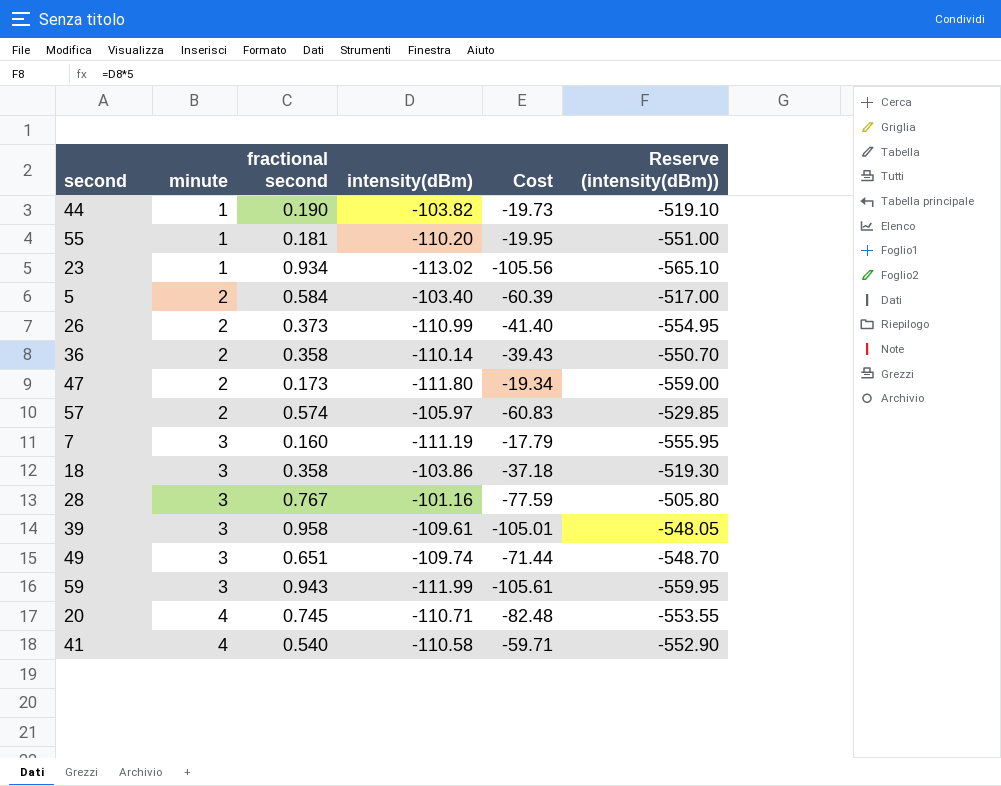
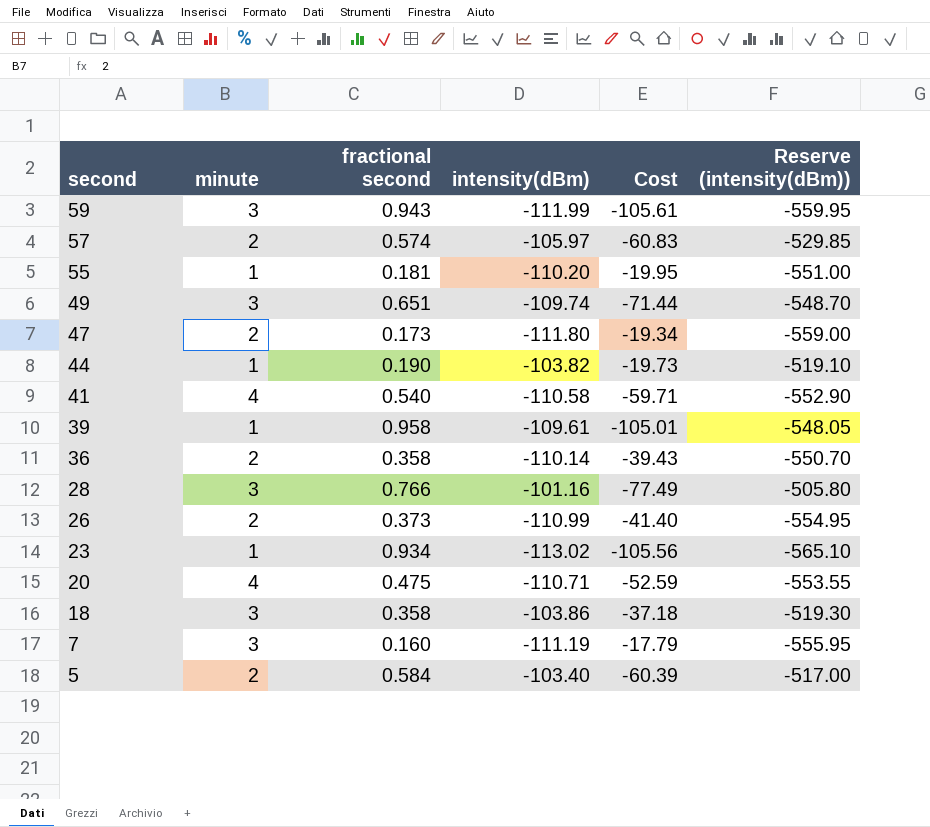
row order: minute ascending -> second descending
39 | minute: 3 -> 1
28 | fractional second: 0.767 -> 0.766
28 | Cost: -77.59 -> -77.49
20 | fractional second: 0.745 -> 0.475
20 | Cost: -82.48 -> -52.59

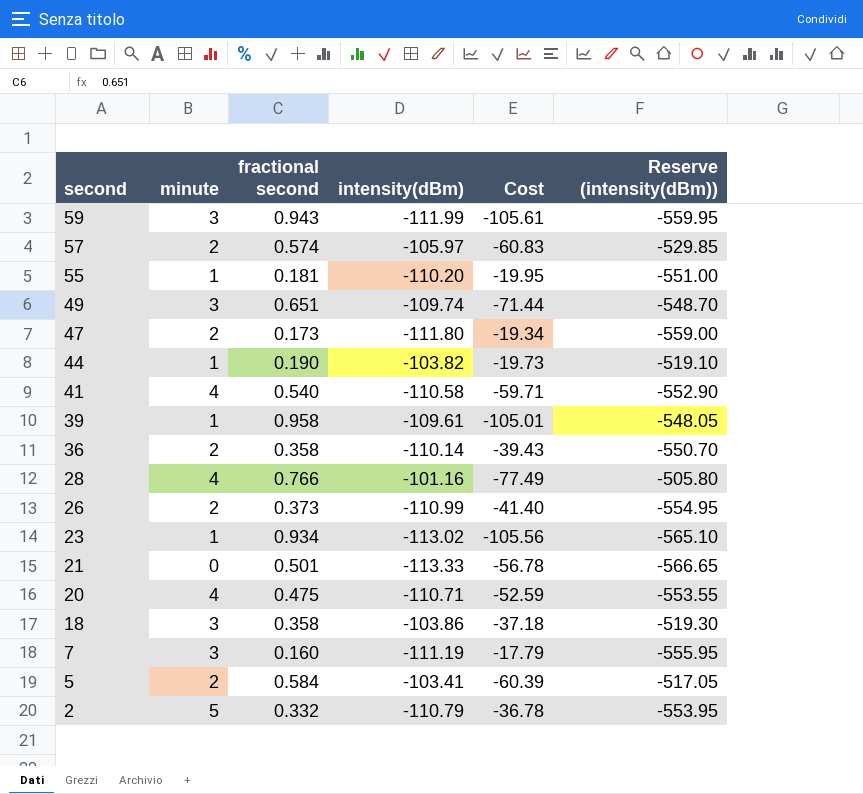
28 | minute: 3 -> 4
row 21: none -> 0 | 0.501 | -113.33 | -56.78 | -566.65
5 | intensity(dBm): -103.40 -> -103.41
5 | Reserve (intensity(dBm)): -517.00 -> -517.05
row 2: none -> 5 | 0.332 | -110.79 | -36.78 | -553.95

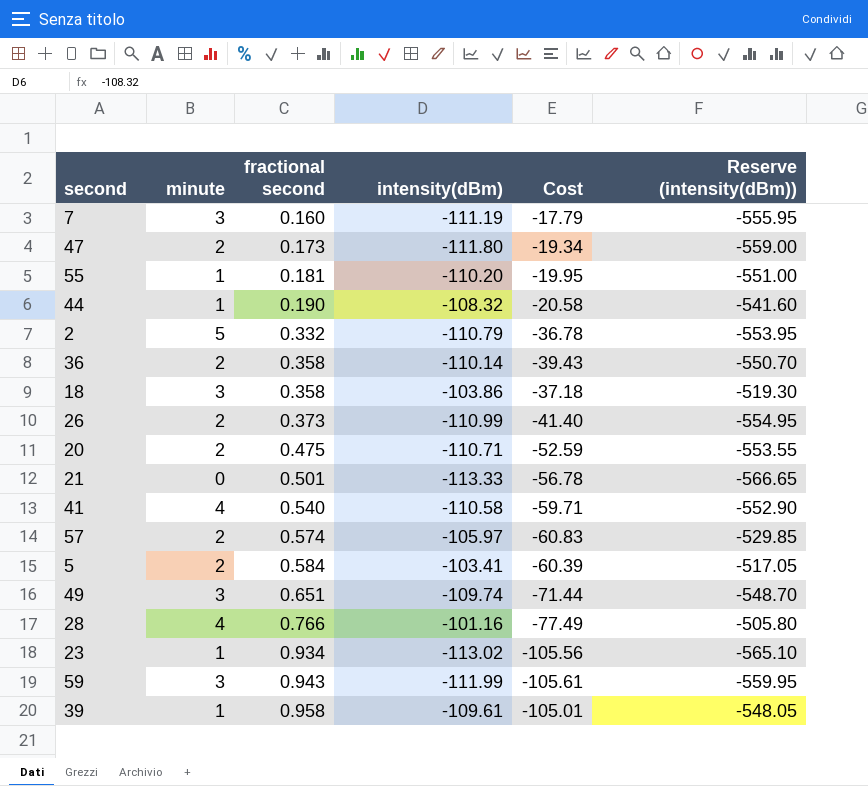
row order: second descending -> fractional second ascending
44 | intensity(dBm): -103.82 -> -108.32
44 | Cost: -19.73 -> -20.58
44 | Reserve (intensity(dBm)): -519.10 -> -541.60
20 | minute: 4 -> 2

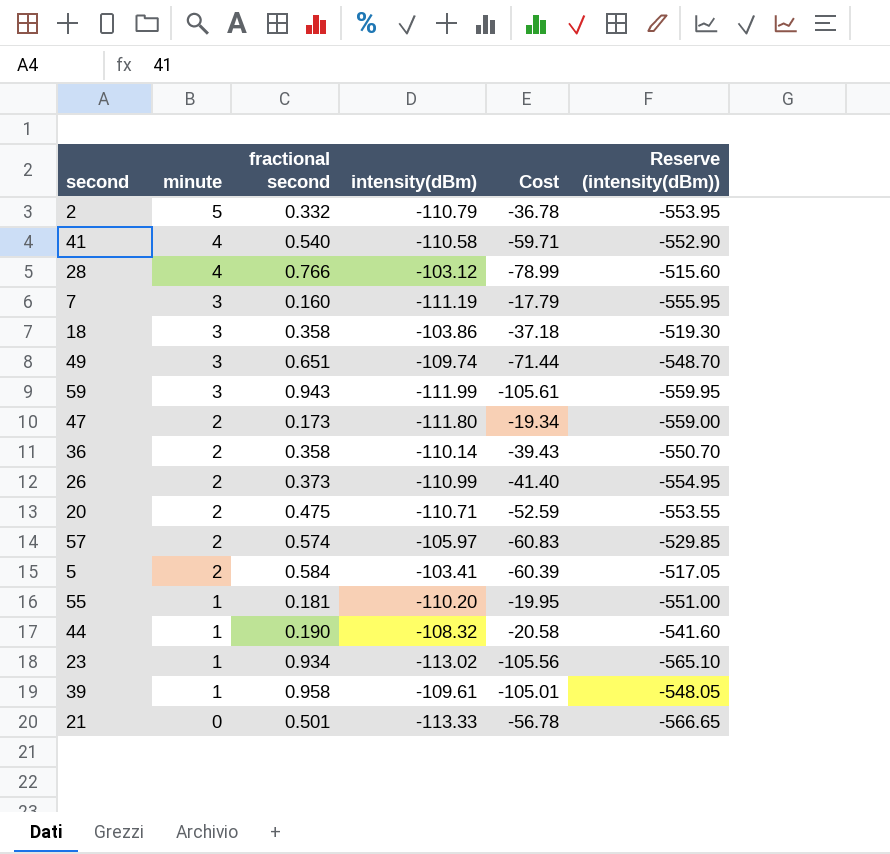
row order: fractional second ascending -> minute descending
28 | intensity(dBm): -101.16 -> -103.12
28 | Cost: -77.49 -> -78.99
28 | Reserve (intensity(dBm)): -505.80 -> -515.60

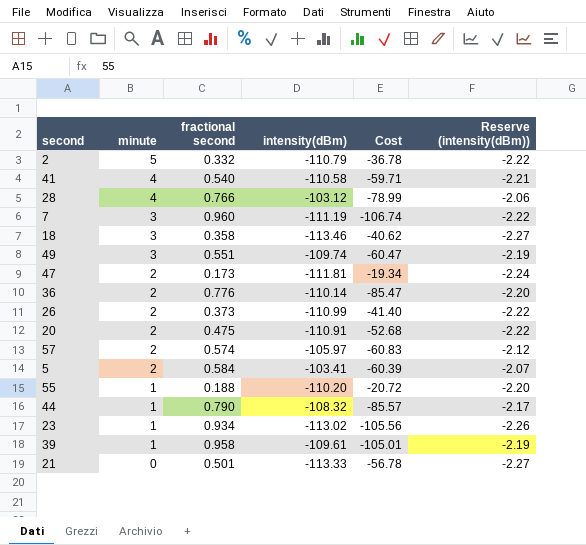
column Reserve (intensity(dBm)) | formula: [intensity(dBm)] * 5 -> [intensity(dBm)] * 0.02
row 59: 3 | 0.943 | -111.99 | -105.61 | -559.95 -> none
7 | fractional second: 0.160 -> 0.960
7 | Cost: -17.79 -> -106.74
18 | intensity(dBm): -103.86 -> -113.46
18 | Cost: -37.18 -> -40.62
49 | fractional second: 0.651 -> 0.551
49 | Cost: -71.44 -> -60.47
47 | intensity(dBm): -111.80 -> -111.81
36 | fractional second: 0.358 -> 0.776
36 | Cost: -39.43 -> -85.47
20 | intensity(dBm): -110.71 -> -110.91
20 | Cost: -52.59 -> -52.68
55 | fractional second: 0.181 -> 0.188
55 | Cost: -19.95 -> -20.72
44 | fractional second: 0.190 -> 0.790
44 | Cost: -20.58 -> -85.57

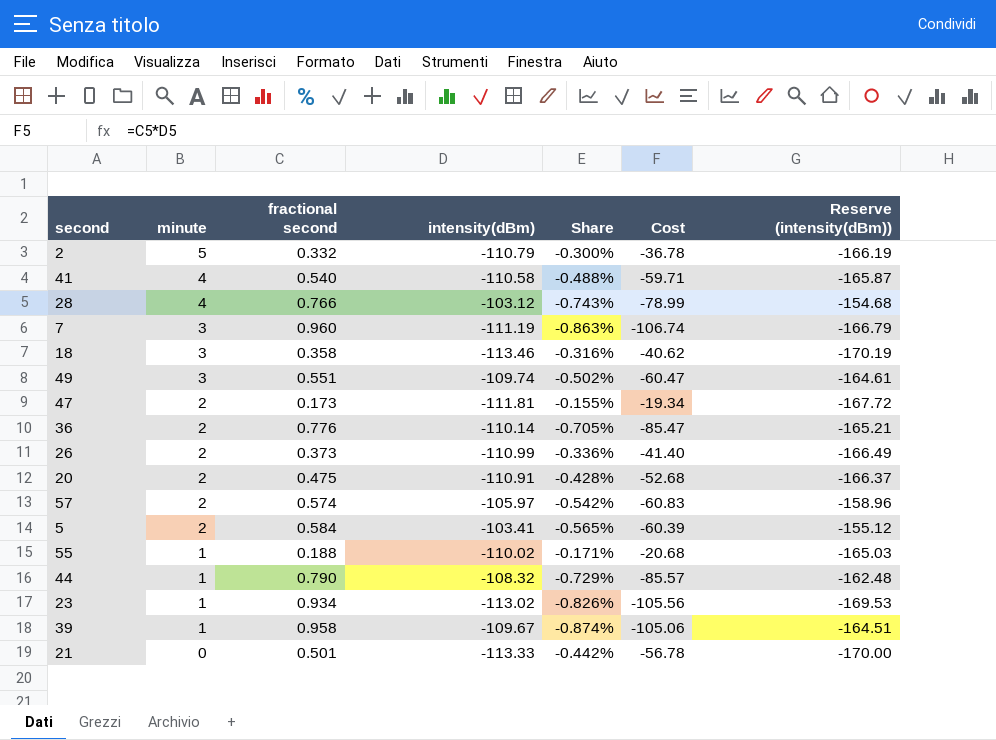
column Share | formula: none -> [fractional second] / [intensity(dBm)]
column Reserve (intensity(dBm)) | formula: [intensity(dBm)] * 0.02 -> [intensity(dBm)] * 1.5
55 | intensity(dBm): -110.20 -> -110.02
55 | Cost: -20.72 -> -20.68
39 | intensity(dBm): -109.61 -> -109.67
39 | Cost: -105.01 -> -105.06

